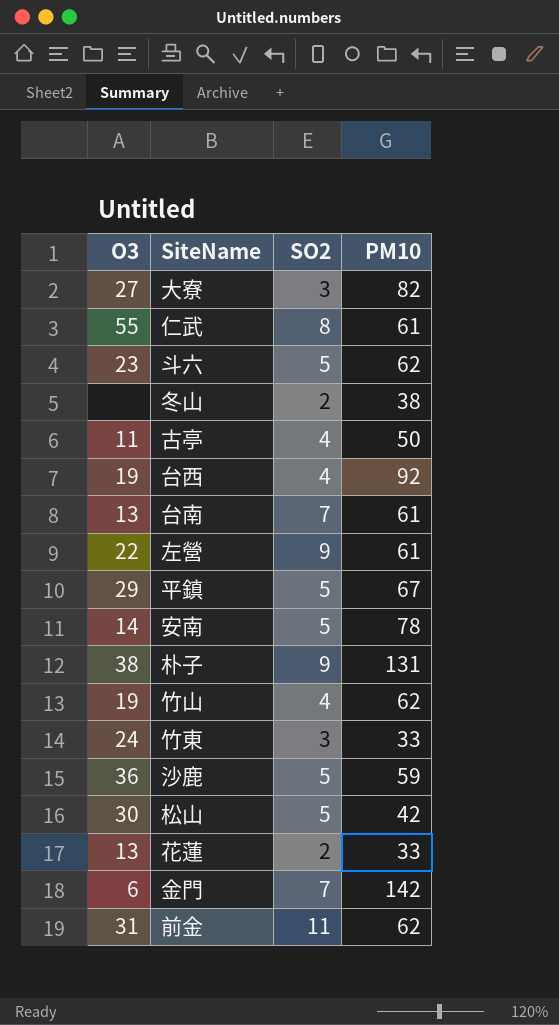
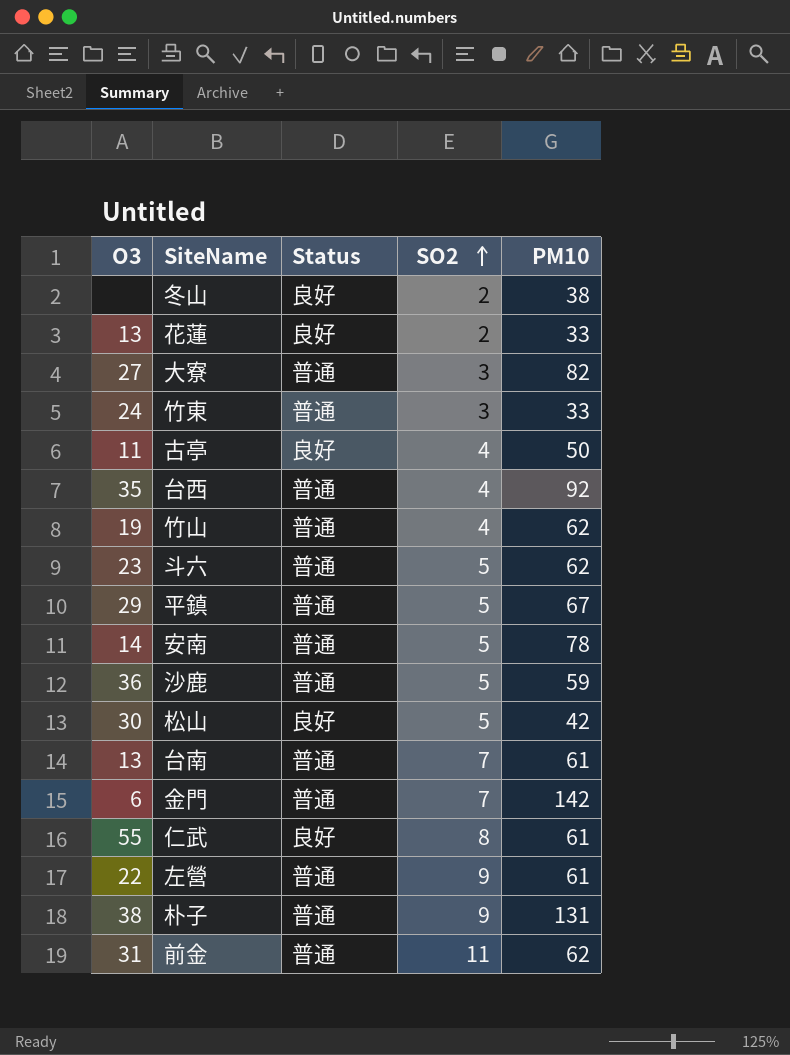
row order: none -> SO2 ascending
column Status | position: none -> 3
台西 | O3: 19 -> 35

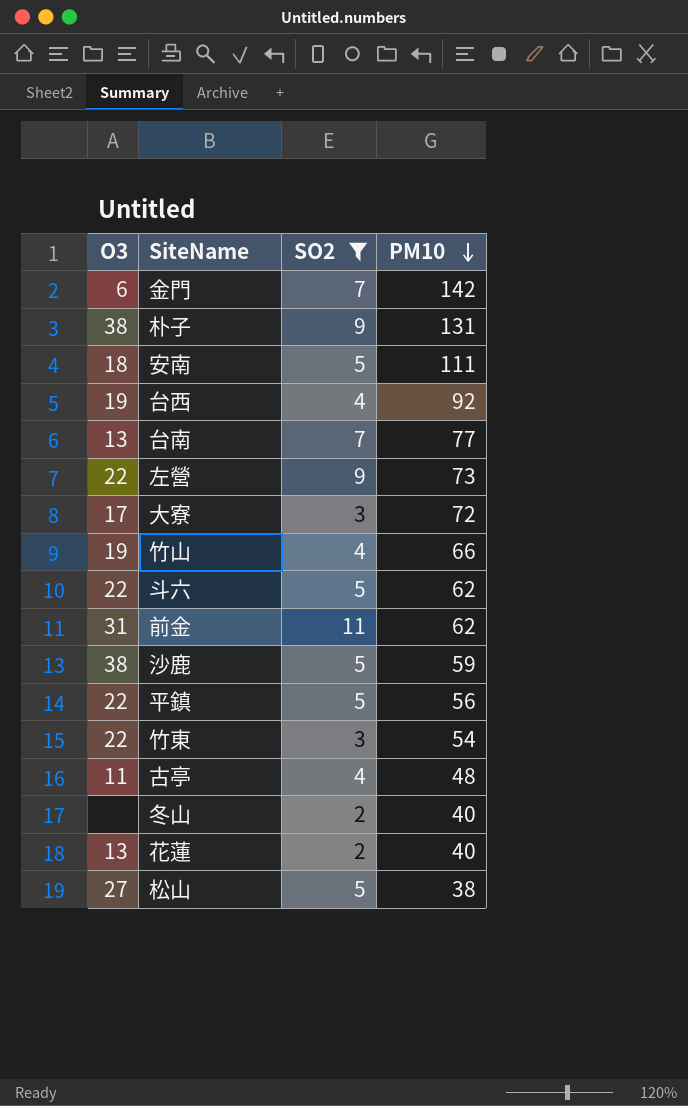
filter: none -> SO2 != 8
row order: SO2 ascending -> PM10 descending
column Status | position: 3 -> none
安南 | O3: 14 -> 18
安南 | PM10: 78 -> 111
台西 | O3: 35 -> 19
台南 | PM10: 61 -> 77
左營 | PM10: 61 -> 73
大寮 | O3: 27 -> 17
大寮 | PM10: 82 -> 72
竹山 | PM10: 62 -> 66
斗六 | O3: 23 -> 22
沙鹿 | O3: 36 -> 38
平鎮 | O3: 29 -> 22
平鎮 | PM10: 67 -> 56
竹東 | O3: 24 -> 22
竹東 | PM10: 33 -> 54
古亭 | PM10: 50 -> 48
冬山 | PM10: 38 -> 40
花蓮 | PM10: 33 -> 40
松山 | O3: 30 -> 27
松山 | PM10: 42 -> 38

